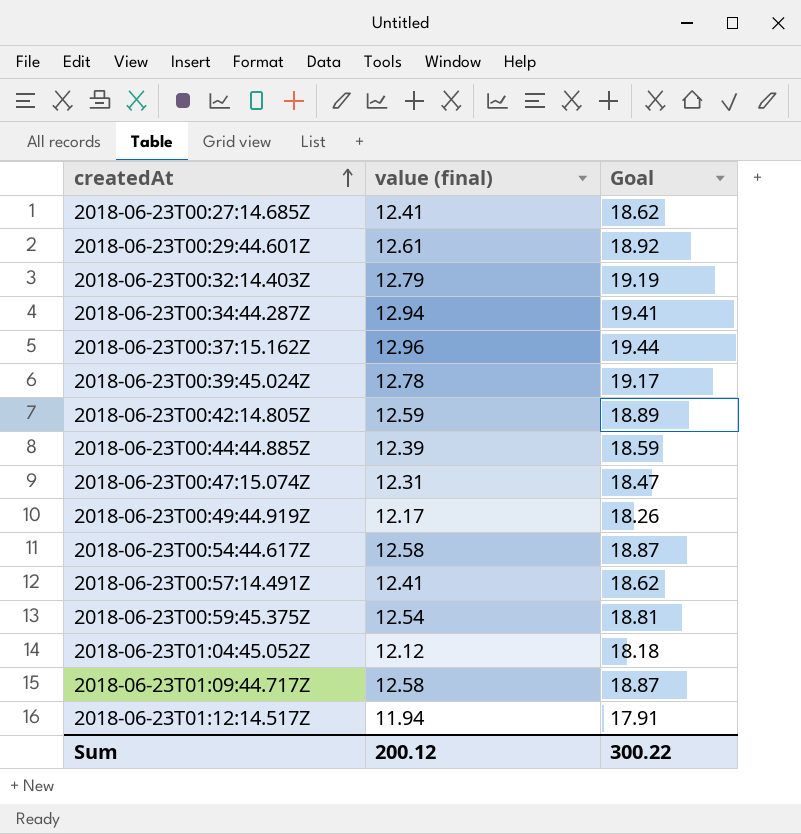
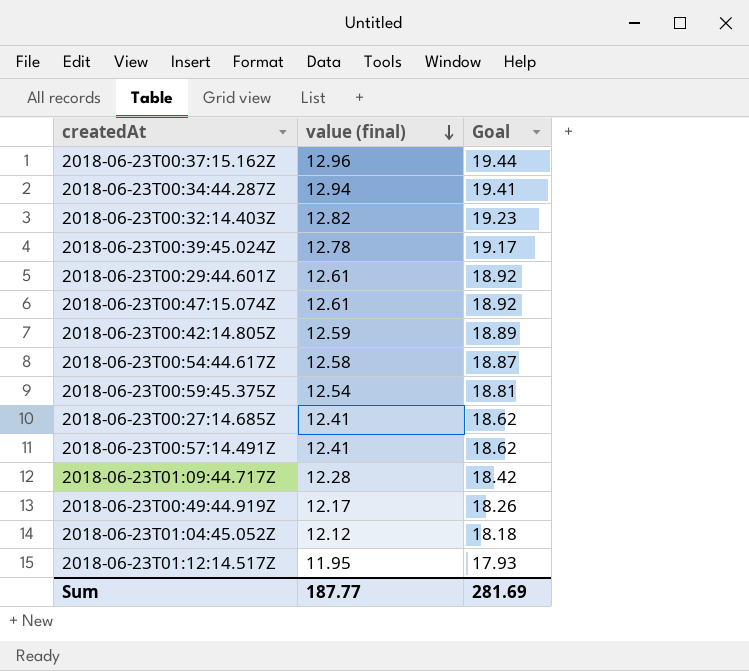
row order: createdAt ascending -> value (final) descending
row 2018-06-23T00:44:44.885Z: 12.39 | 18.59 -> none
2018-06-23T00:32:14.403Z | value (final): 12.79 -> 12.82
2018-06-23T00:32:14.403Z | Goal: 19.19 -> 19.23
2018-06-23T00:47:15.074Z | value (final): 12.31 -> 12.61
2018-06-23T00:47:15.074Z | Goal: 18.47 -> 18.92
2018-06-23T01:09:44.717Z | value (final): 12.58 -> 12.28
2018-06-23T01:09:44.717Z | Goal: 18.87 -> 18.42
2018-06-23T01:12:14.517Z | value (final): 11.94 -> 11.95
2018-06-23T01:12:14.517Z | Goal: 17.91 -> 17.93
Sum | value (final): 200.12 -> 187.77
Sum | Goal: 300.22 -> 281.69

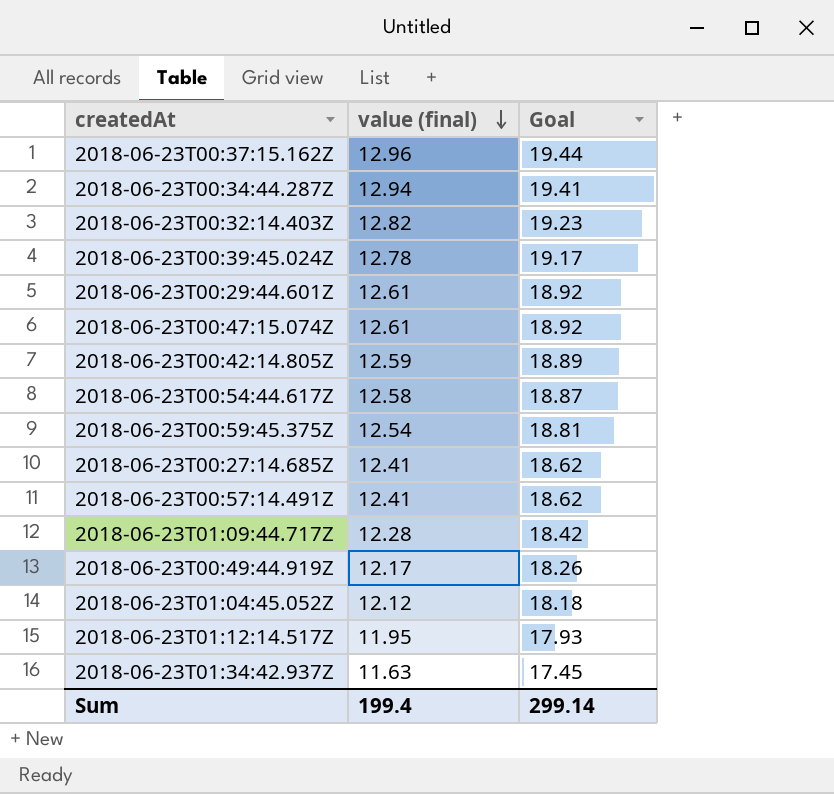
row 2018-06-23T01:34:42.937Z: none -> 11.63 | 17.45
Sum | value (final): 187.77 -> 199.4
Sum | Goal: 281.69 -> 299.14

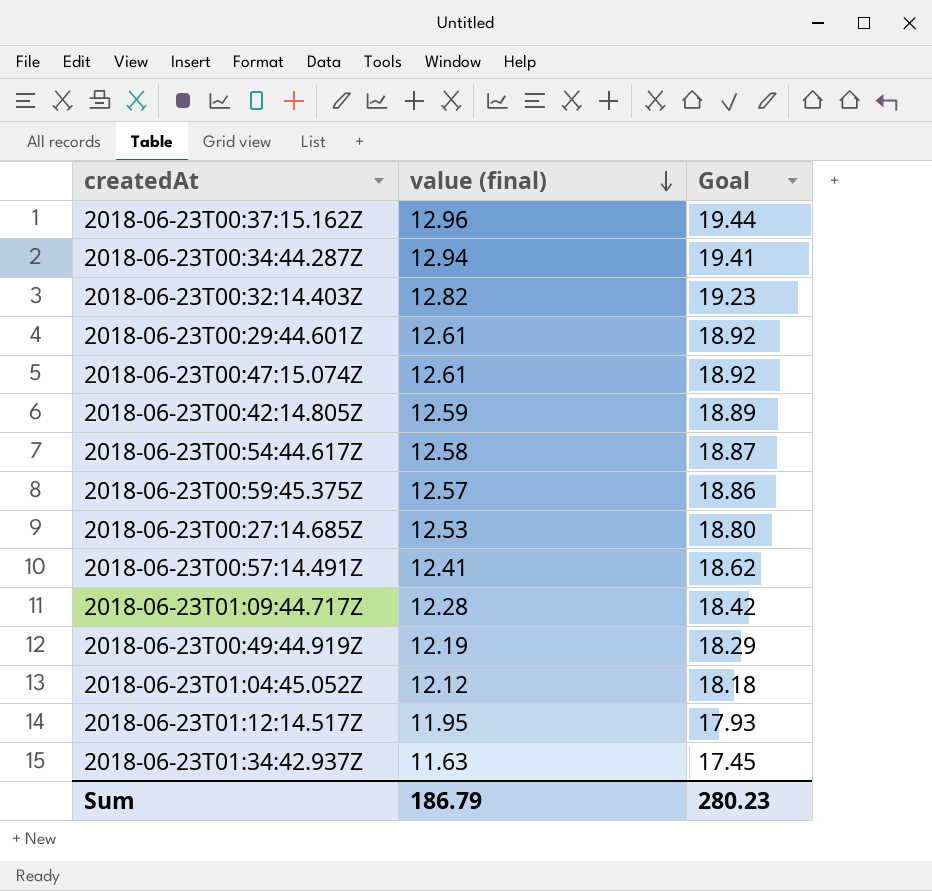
row 2018-06-23T00:39:45.024Z: 12.78 | 19.17 -> none
2018-06-23T00:59:45.375Z | value (final): 12.54 -> 12.57
2018-06-23T00:59:45.375Z | Goal: 18.81 -> 18.86
2018-06-23T00:27:14.685Z | value (final): 12.41 -> 12.53
2018-06-23T00:27:14.685Z | Goal: 18.62 -> 18.80
2018-06-23T00:49:44.919Z | value (final): 12.17 -> 12.19
2018-06-23T00:49:44.919Z | Goal: 18.26 -> 18.29
Sum | value (final): 199.4 -> 186.79
Sum | Goal: 299.14 -> 280.23

